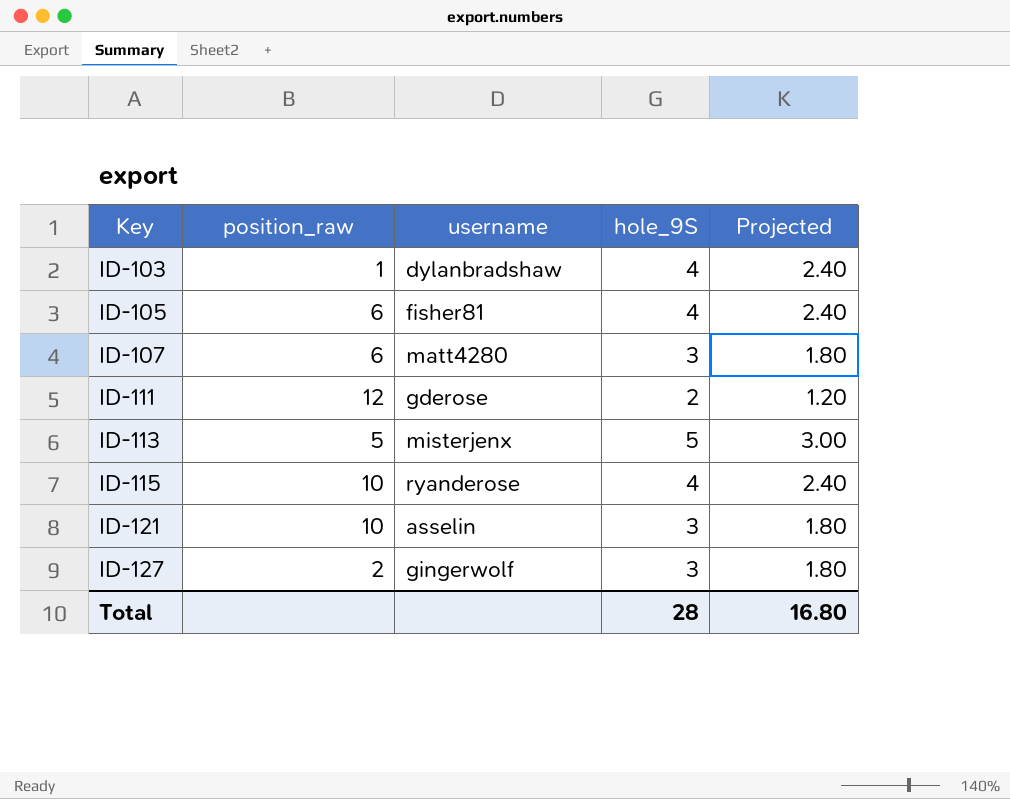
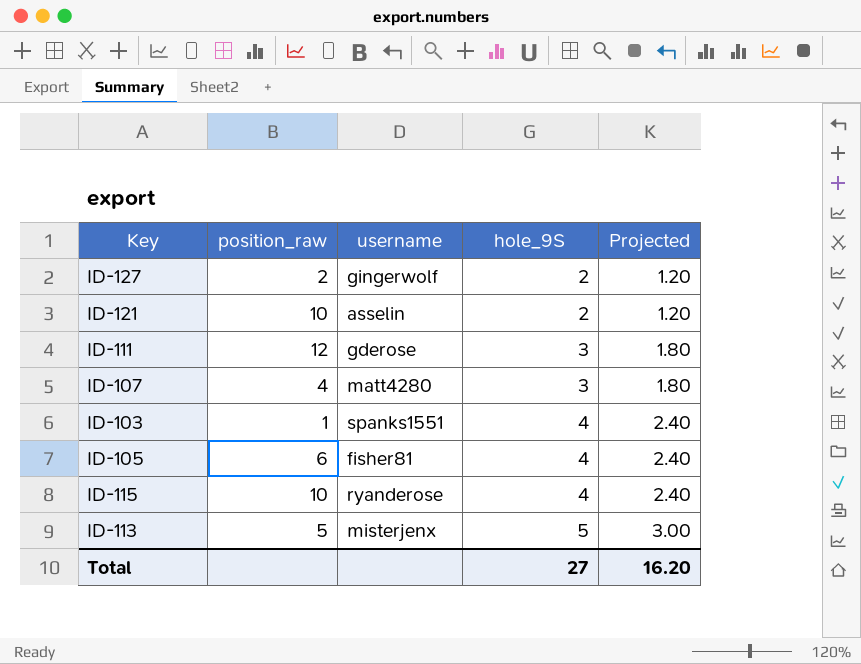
row order: Key ascending -> hole_9S ascending
ID-127 | hole_9S: 3 -> 2
ID-127 | Projected: 1.80 -> 1.20
ID-121 | hole_9S: 3 -> 2
ID-121 | Projected: 1.80 -> 1.20
ID-111 | hole_9S: 2 -> 3
ID-111 | Projected: 1.20 -> 1.80
ID-107 | position_raw: 6 -> 4
ID-103 | username: dylanbradshaw -> spanks1551
Total | hole_9S: 28 -> 27
Total | Projected: 16.80 -> 16.20

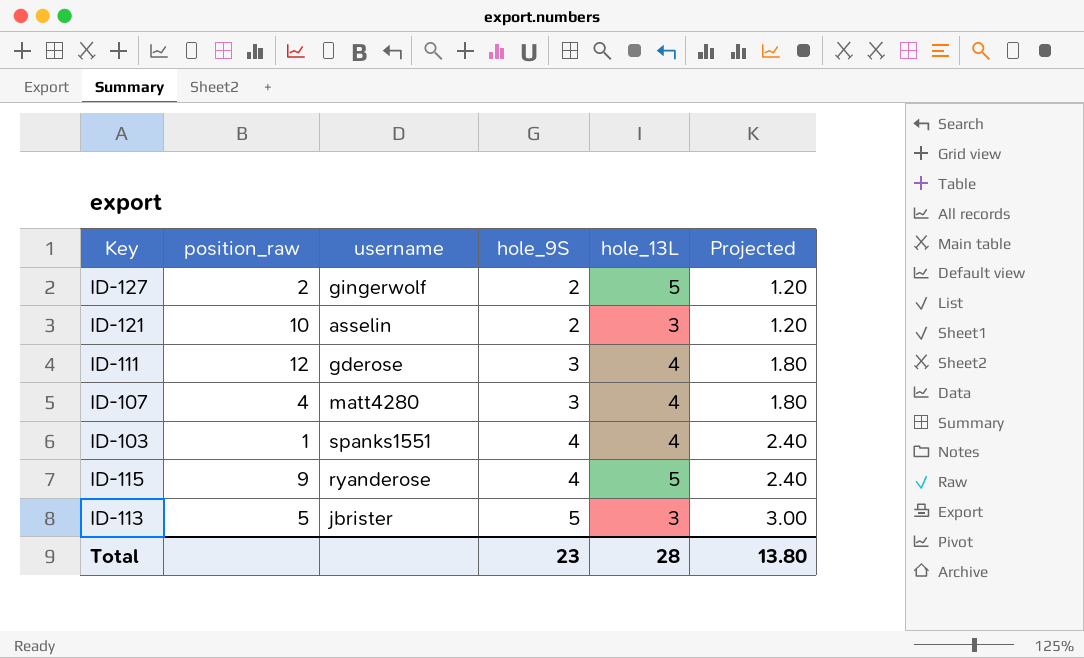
column hole_13L | position: none -> 5
row ID-105: 6 | fisher81 | 4 | 2.40 -> none
ID-115 | position_raw: 10 -> 9
ID-113 | username: misterjenx -> jbrister
Total | hole_9S: 27 -> 23
Total | Projected: 16.20 -> 13.80

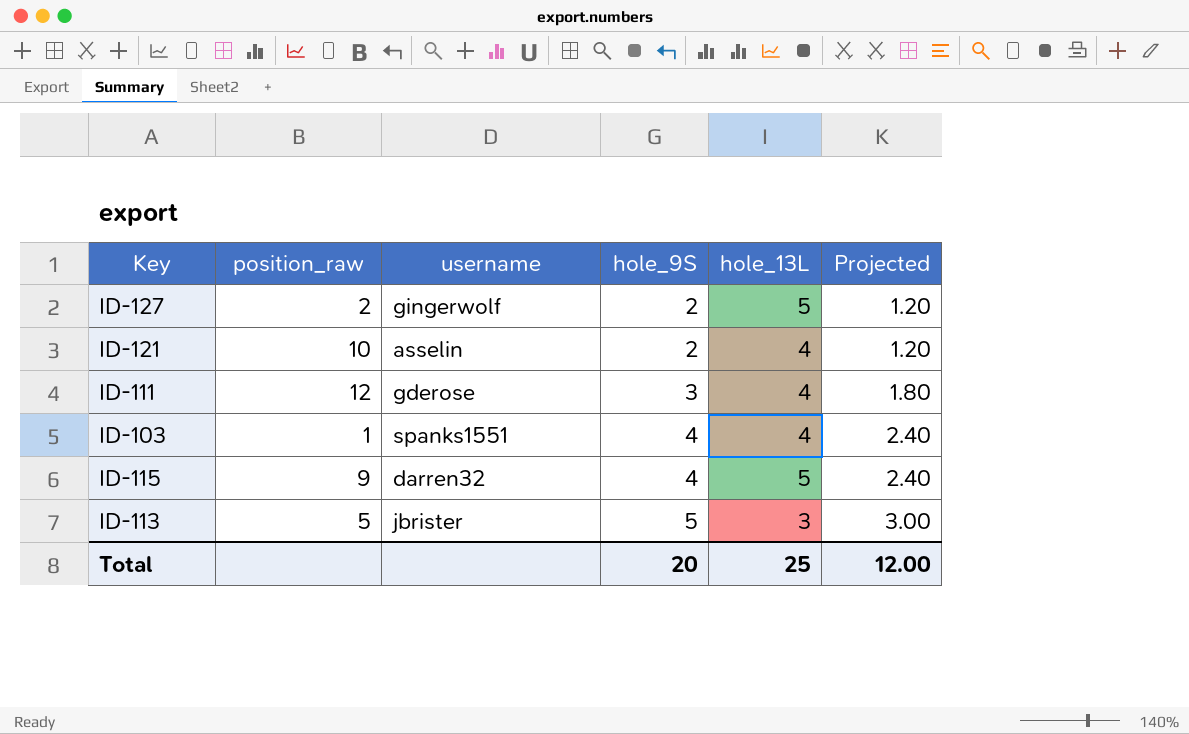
row ID-107: 4 | matt4280 | 3 | 4 | 1.80 -> none
ID-121 | hole_13L: 3 -> 4
ID-115 | username: ryanderose -> darren32
Total | hole_9S: 23 -> 20
Total | hole_13L: 28 -> 25
Total | Projected: 13.80 -> 12.00

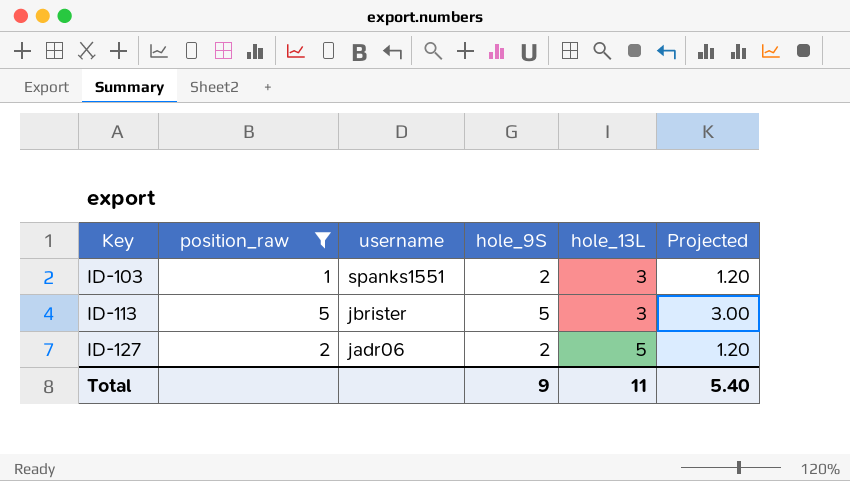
filter: none -> position_raw <= 5
row order: hole_9S ascending -> Key ascending
ID-103 | hole_9S: 4 -> 2
ID-103 | hole_13L: 4 -> 3
ID-103 | Projected: 2.40 -> 1.20
ID-127 | username: gingerwolf -> jadr06
Total | hole_9S: 20 -> 9
Total | hole_13L: 25 -> 11
Total | Projected: 12.00 -> 5.40

